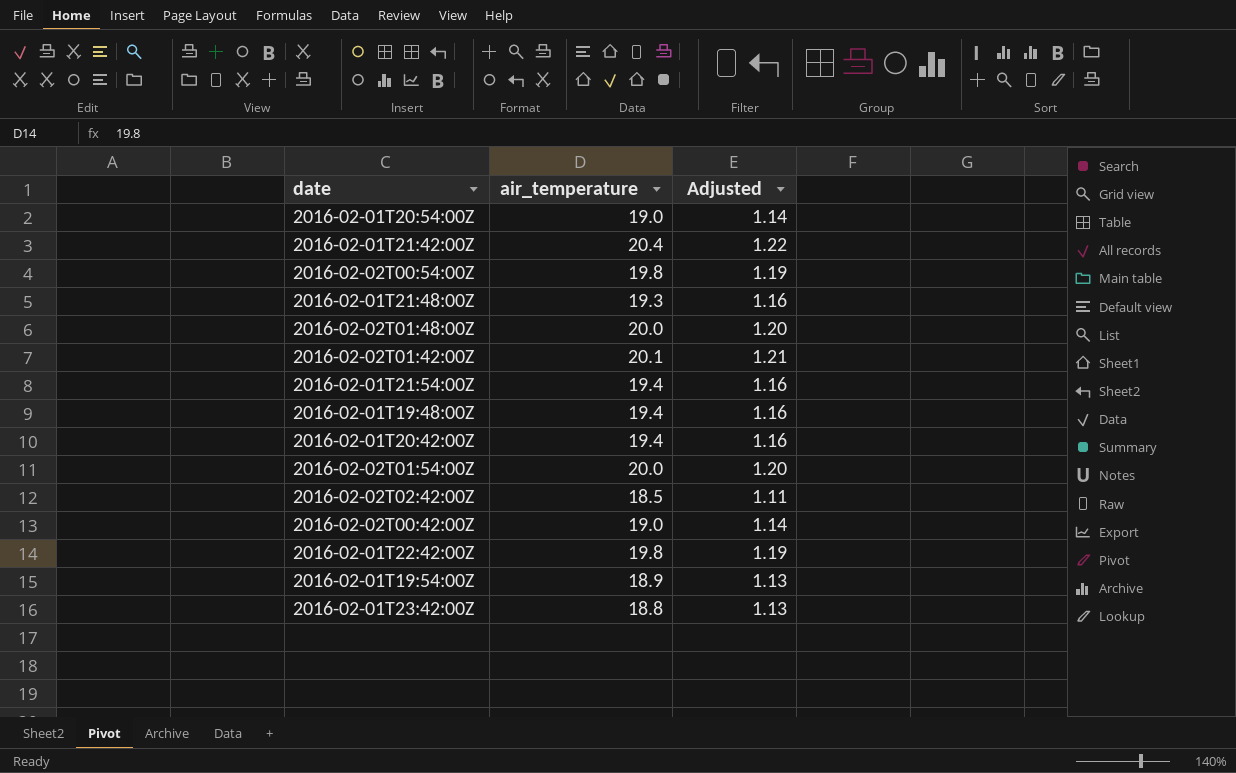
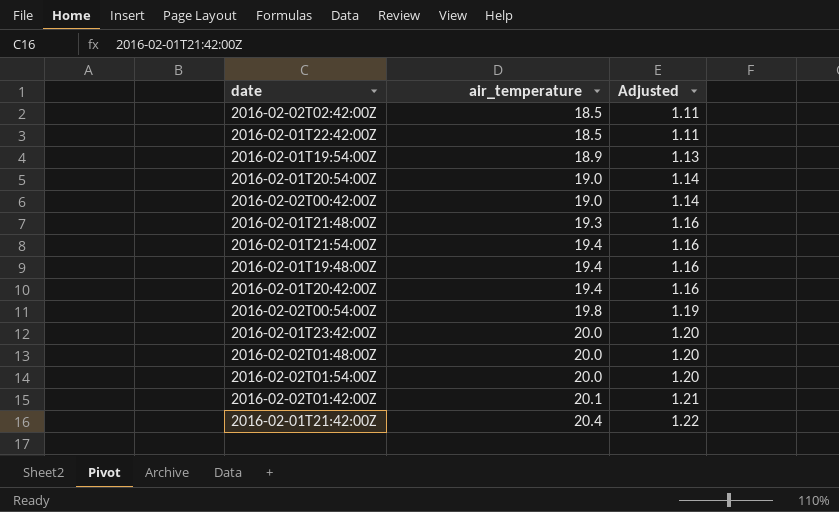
row order: none -> air_temperature ascending
2016-02-01T22:42:00Z | air_temperature: 19.8 -> 18.5
2016-02-01T22:42:00Z | Adjusted: 1.19 -> 1.11
2016-02-01T23:42:00Z | air_temperature: 18.8 -> 20.0
2016-02-01T23:42:00Z | Adjusted: 1.13 -> 1.20

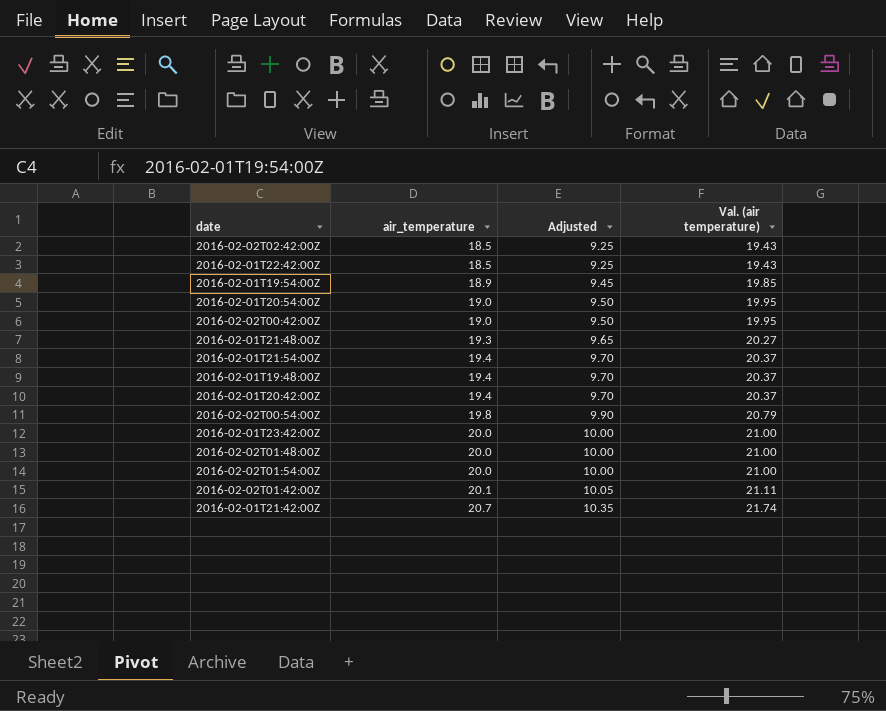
column Adjusted | formula: [air_temperature] * 0.06 -> [air_temperature] * 0.5
column Val. (air temperature) | formula: none -> [air_temperature] * 1.05
2016-02-01T21:42:00Z | air_temperature: 20.4 -> 20.7

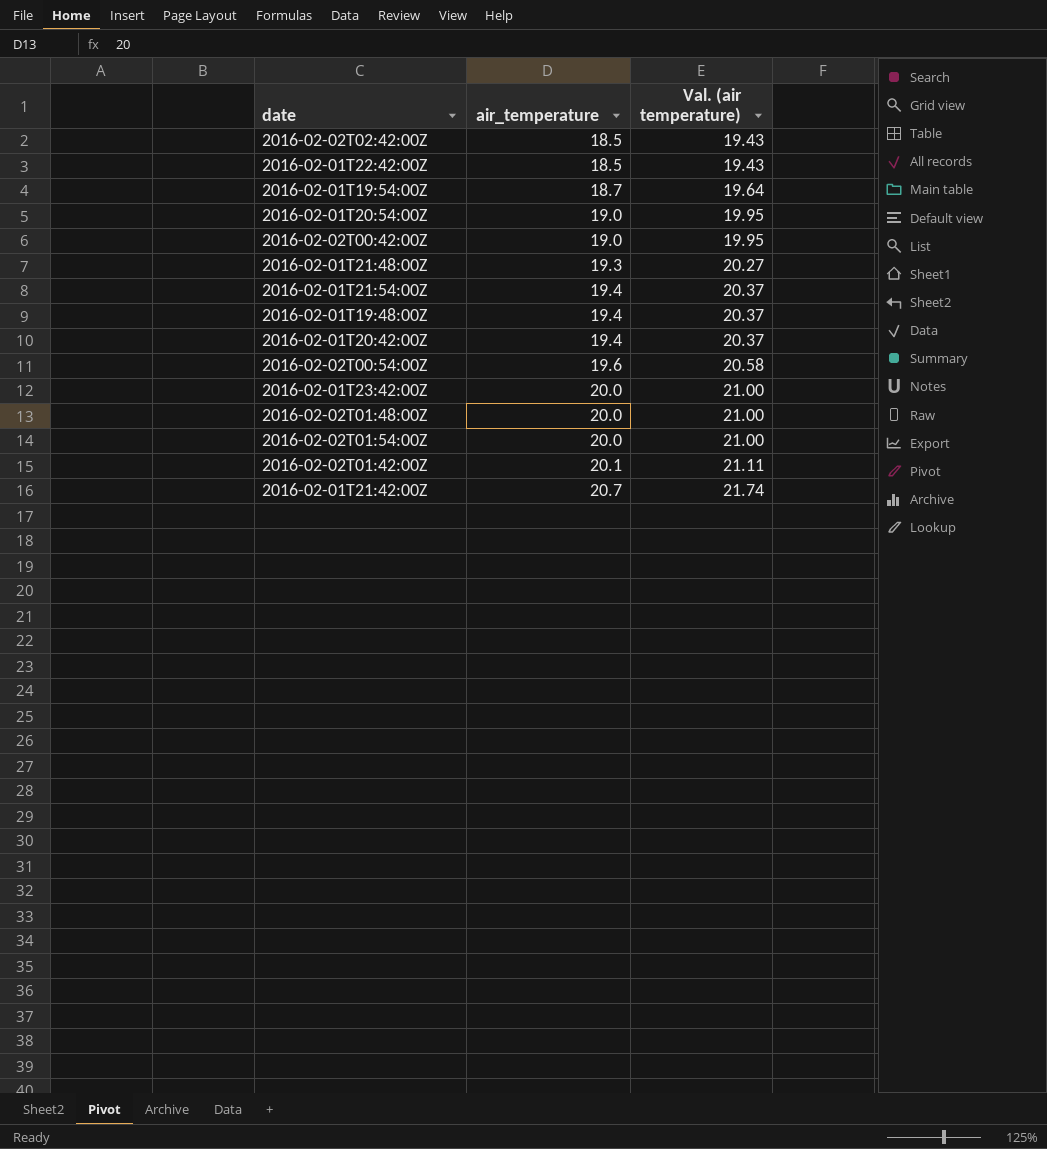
column Adjusted | formula: [air_temperature] * 0.5 -> none
2016-02-01T19:54:00Z | air_temperature: 18.9 -> 18.7
2016-02-01T19:54:00Z | Val. (air temperature): 19.85 -> 19.64
2016-02-02T00:54:00Z | air_temperature: 19.8 -> 19.6
2016-02-02T00:54:00Z | Val. (air temperature): 20.79 -> 20.58

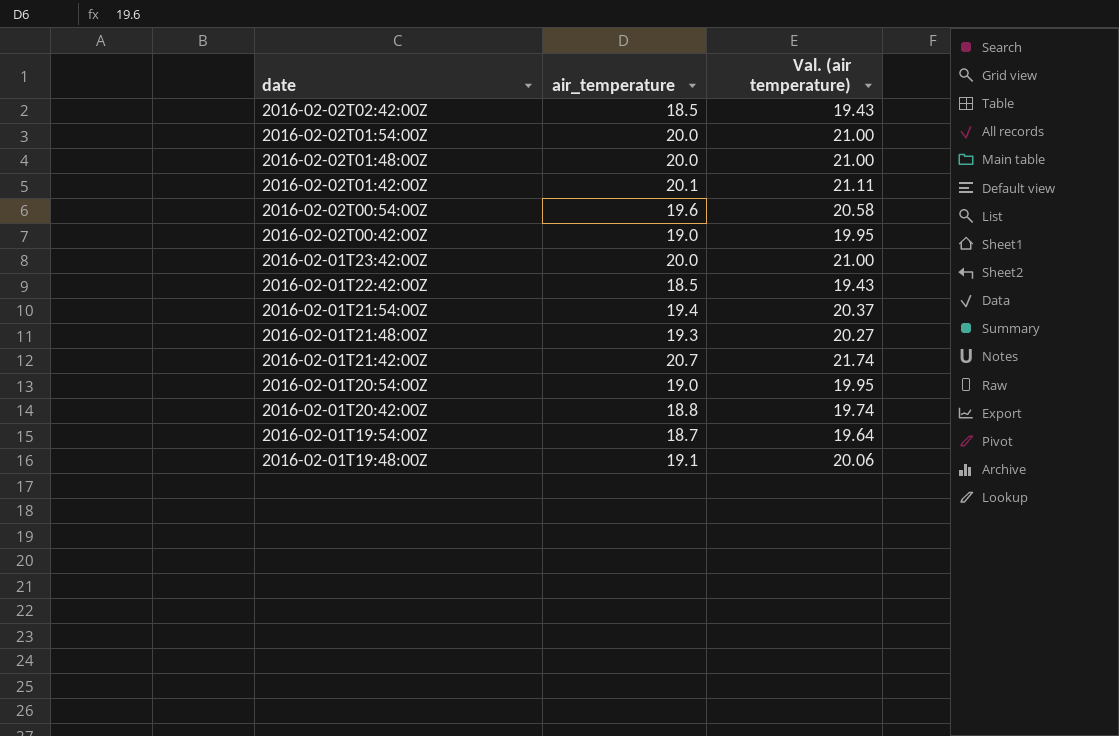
row order: air_temperature ascending -> date descending
2016-02-01T20:42:00Z | air_temperature: 19.4 -> 18.8
2016-02-01T20:42:00Z | Val. (air temperature): 20.37 -> 19.74
2016-02-01T19:48:00Z | air_temperature: 19.4 -> 19.1
2016-02-01T19:48:00Z | Val. (air temperature): 20.37 -> 20.06

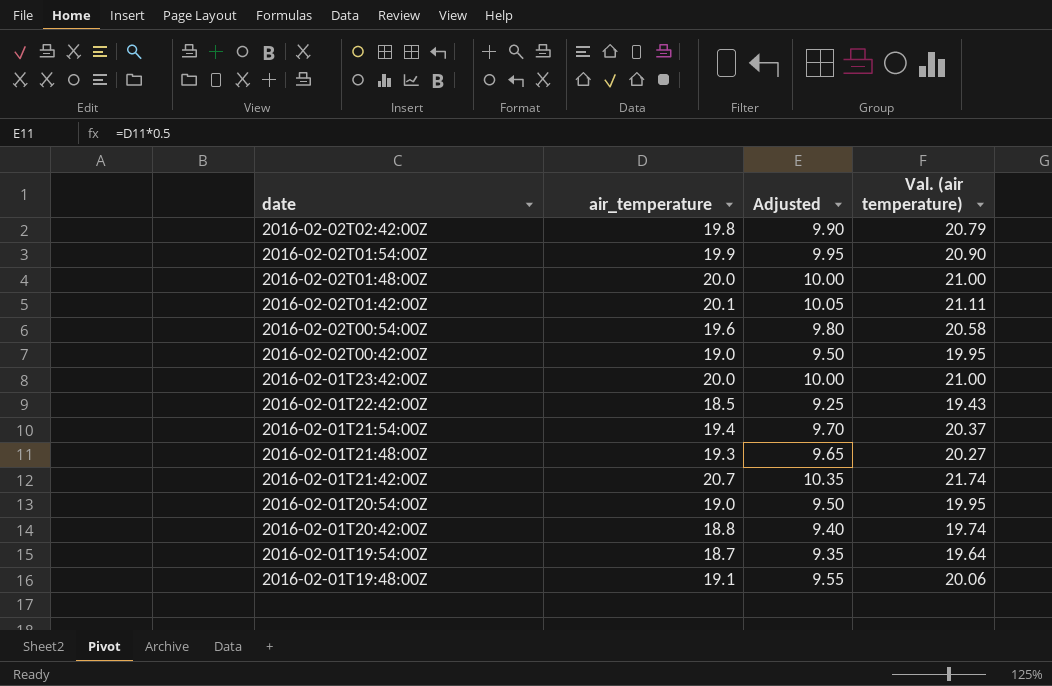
column Adjusted | formula: none -> [air_temperature] * 0.5
2016-02-02T02:42:00Z | air_temperature: 18.5 -> 19.8
2016-02-02T02:42:00Z | Val. (air temperature): 19.43 -> 20.79
2016-02-02T01:54:00Z | air_temperature: 20.0 -> 19.9
2016-02-02T01:54:00Z | Val. (air temperature): 21.00 -> 20.90

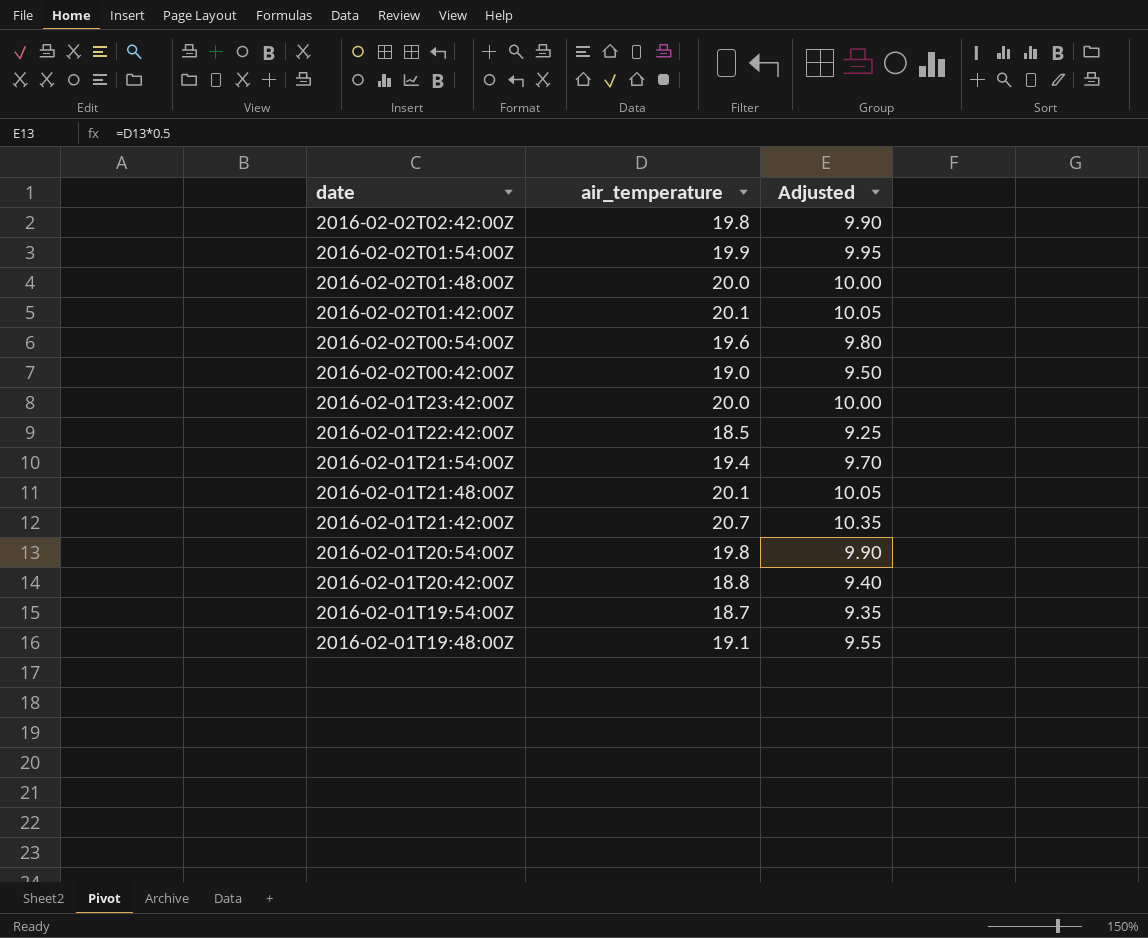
column Val. (air temperature) | formula: [air_temperature] * 1.05 -> none
2016-02-01T21:48:00Z | air_temperature: 19.3 -> 20.1
2016-02-01T21:48:00Z | Adjusted: 9.65 -> 10.05
2016-02-01T20:54:00Z | air_temperature: 19.0 -> 19.8
2016-02-01T20:54:00Z | Adjusted: 9.50 -> 9.90

